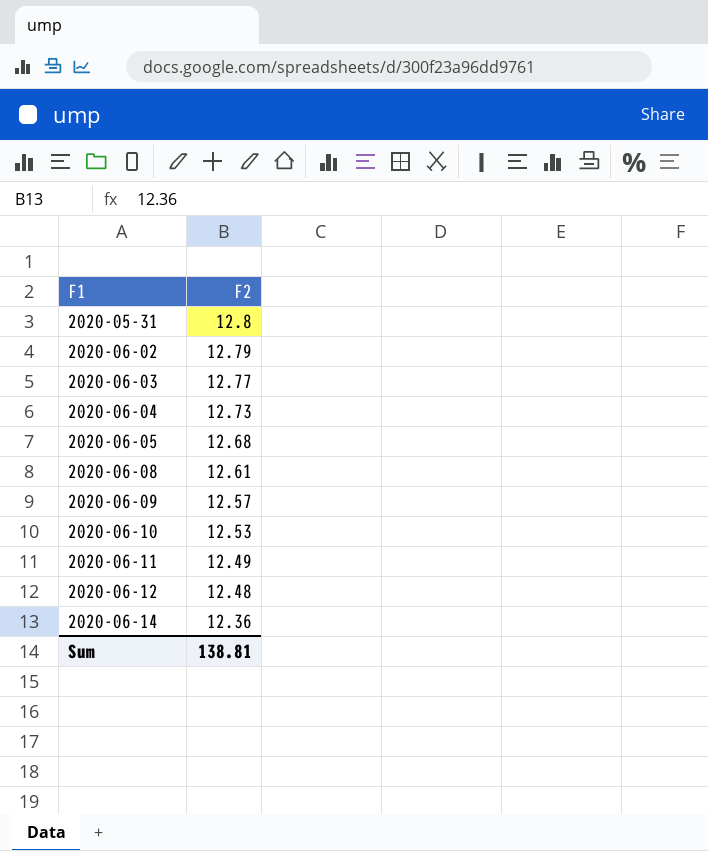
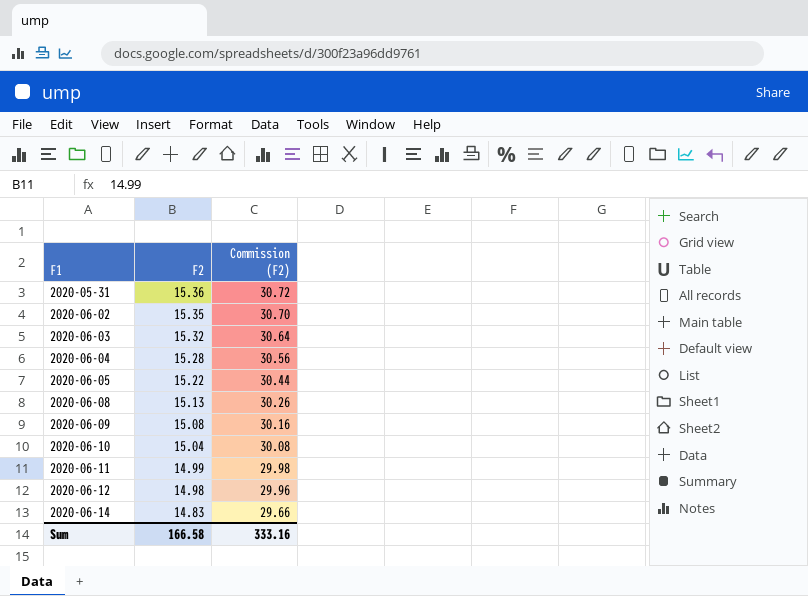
column Commission (F2) | formula: none -> [F2] * 2
2020-05-31 | F2: 12.8 -> 15.36
2020-06-02 | F2: 12.79 -> 15.35
2020-06-03 | F2: 12.77 -> 15.32
2020-06-04 | F2: 12.73 -> 15.28
2020-06-05 | F2: 12.68 -> 15.22
2020-06-08 | F2: 12.61 -> 15.13
2020-06-09 | F2: 12.57 -> 15.08
2020-06-10 | F2: 12.53 -> 15.04
2020-06-11 | F2: 12.49 -> 14.99
2020-06-12 | F2: 12.48 -> 14.98
2020-06-14 | F2: 12.36 -> 14.83
Sum | F2: 138.81 -> 166.58

